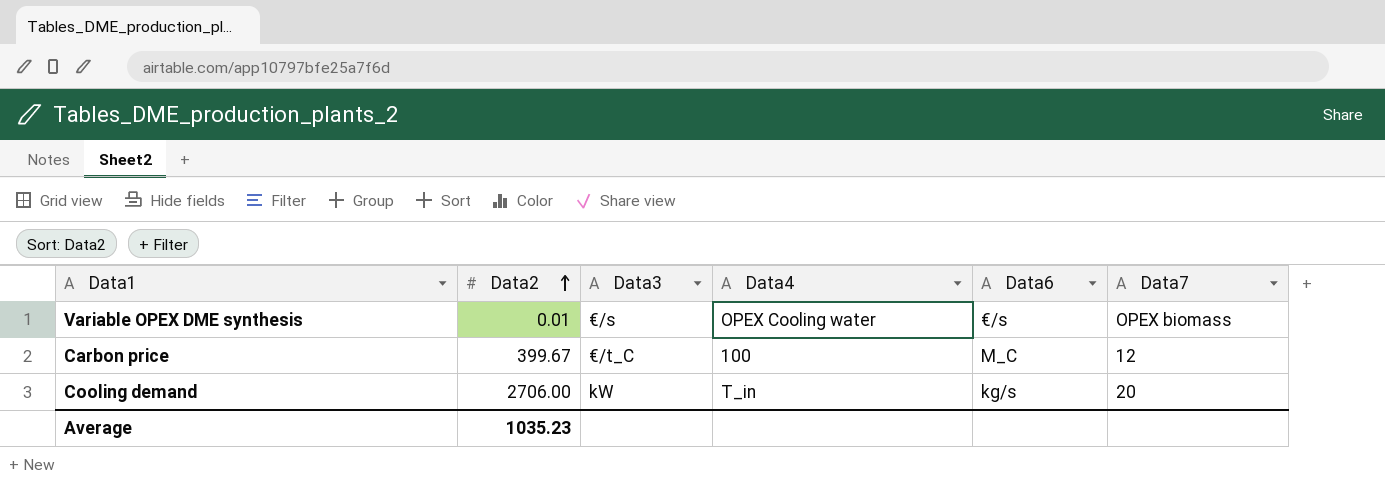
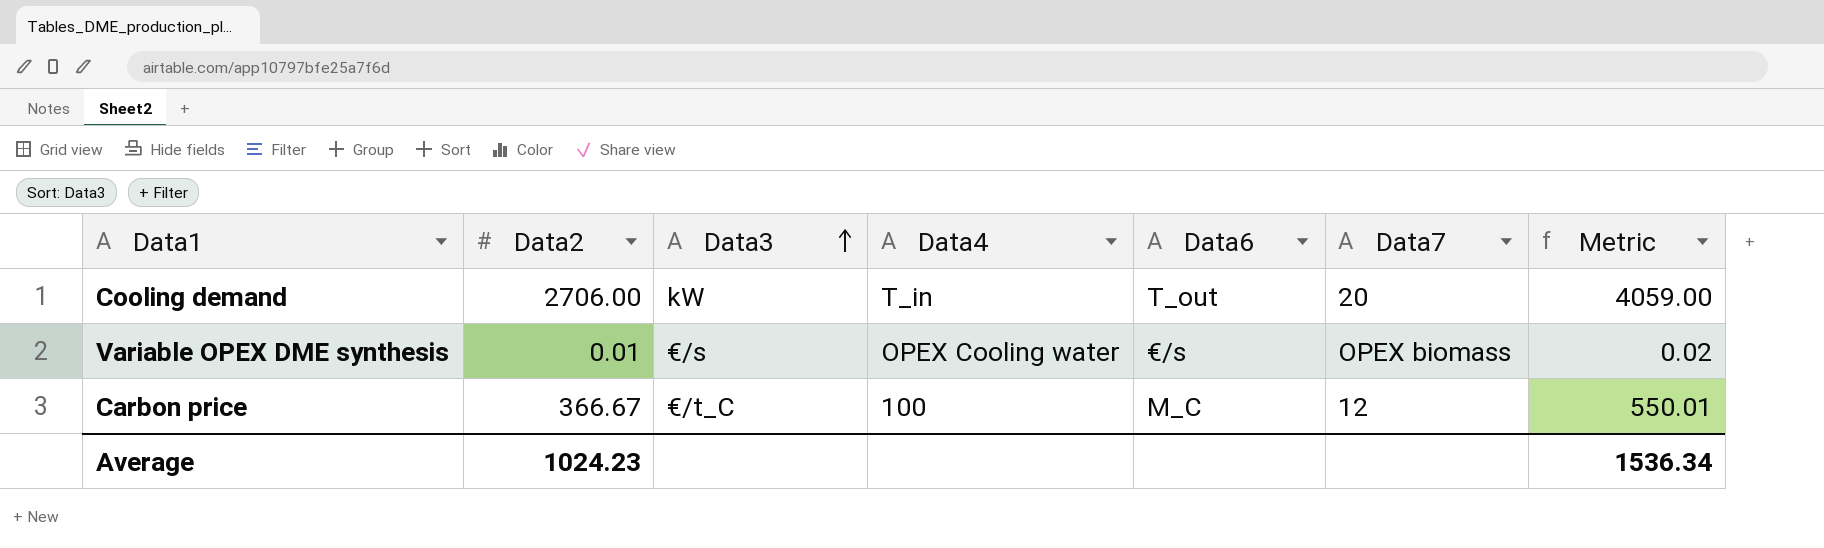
row order: Data2 ascending -> Data3 ascending
column Metric | formula: none -> [Data2] * 1.5
Cooling demand | Data6: kg/s -> T_out
Carbon price | Data2: 399.67 -> 366.67
Average | Data2: 1035.23 -> 1024.23

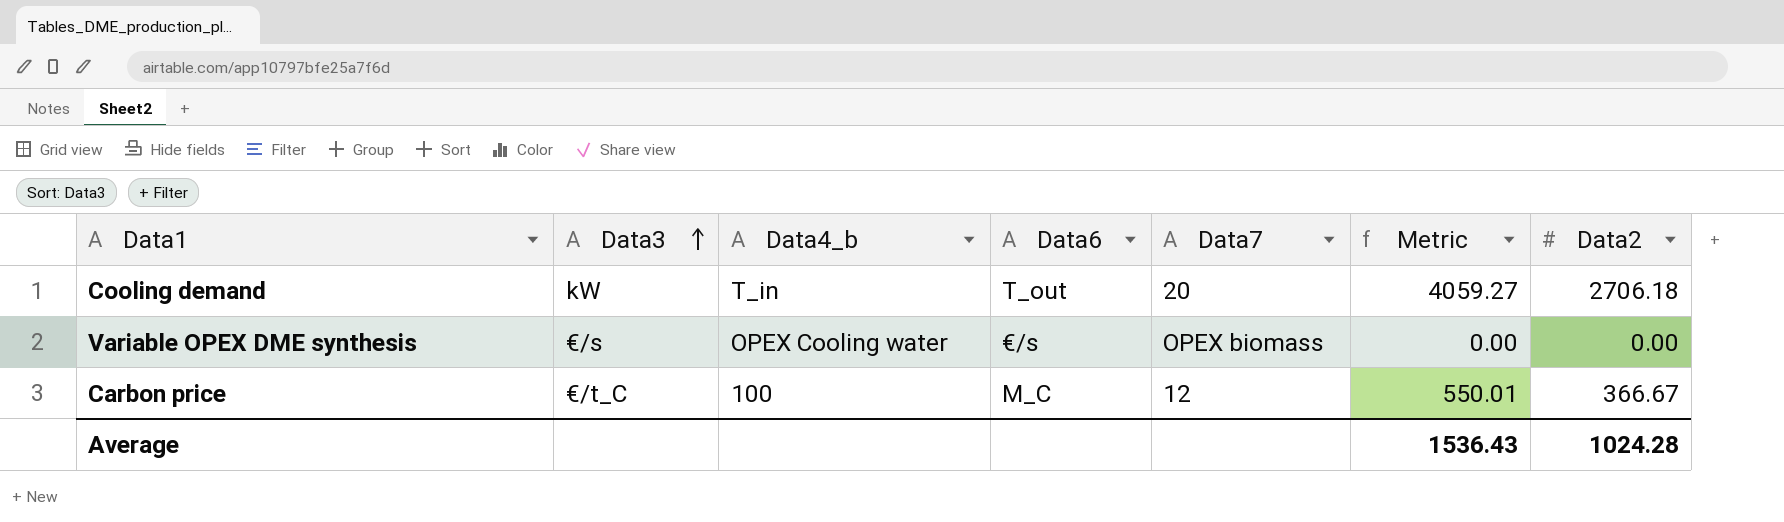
column name: Data4 -> Data4_b
column Data2 | position: 2 -> 7
Cooling demand | Metric: 4059.00 -> 4059.27
Cooling demand | Data2: 2706.00 -> 2706.18
Variable OPEX DME synthesis | Metric: 0.02 -> 0.00
Variable OPEX DME synthesis | Data2: 0.01 -> 0.00
Average | Metric: 1536.34 -> 1536.43
Average | Data2: 1024.23 -> 1024.28

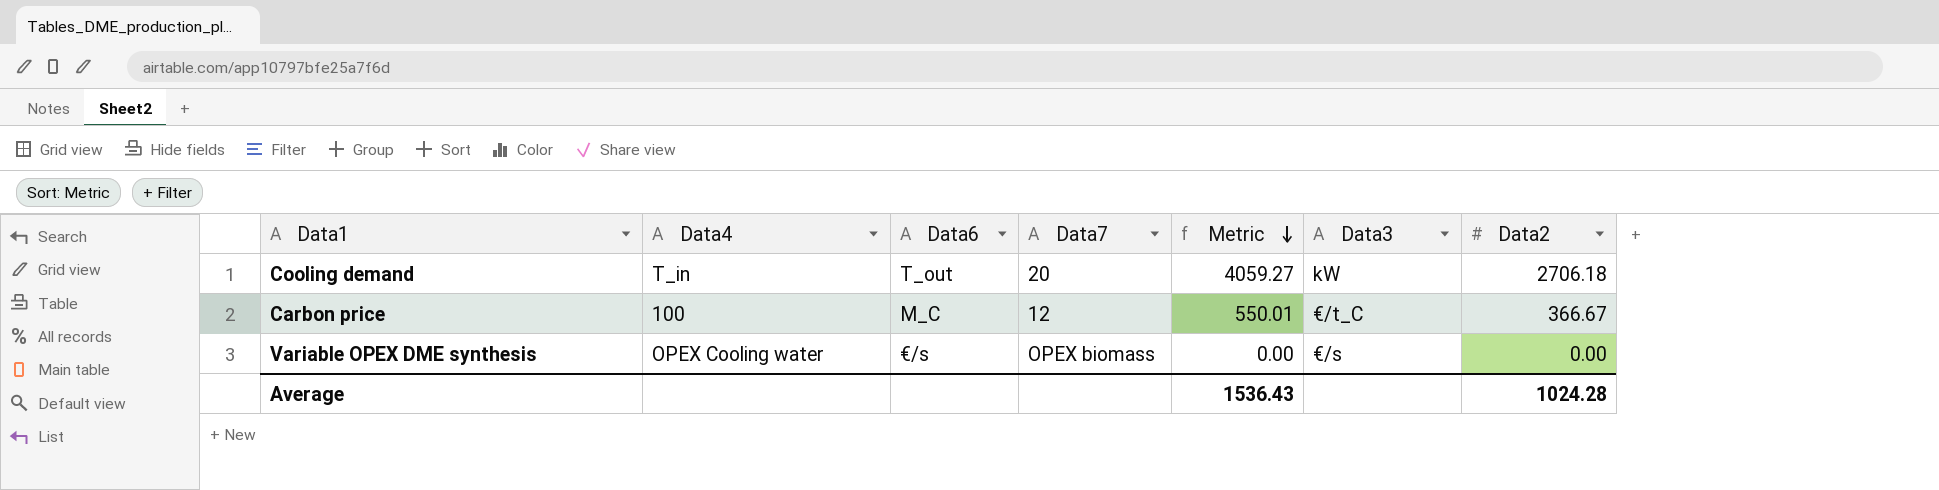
row order: Data3 ascending -> Metric descending
column name: Data4_b -> Data4
column Data3 | position: 2 -> 6

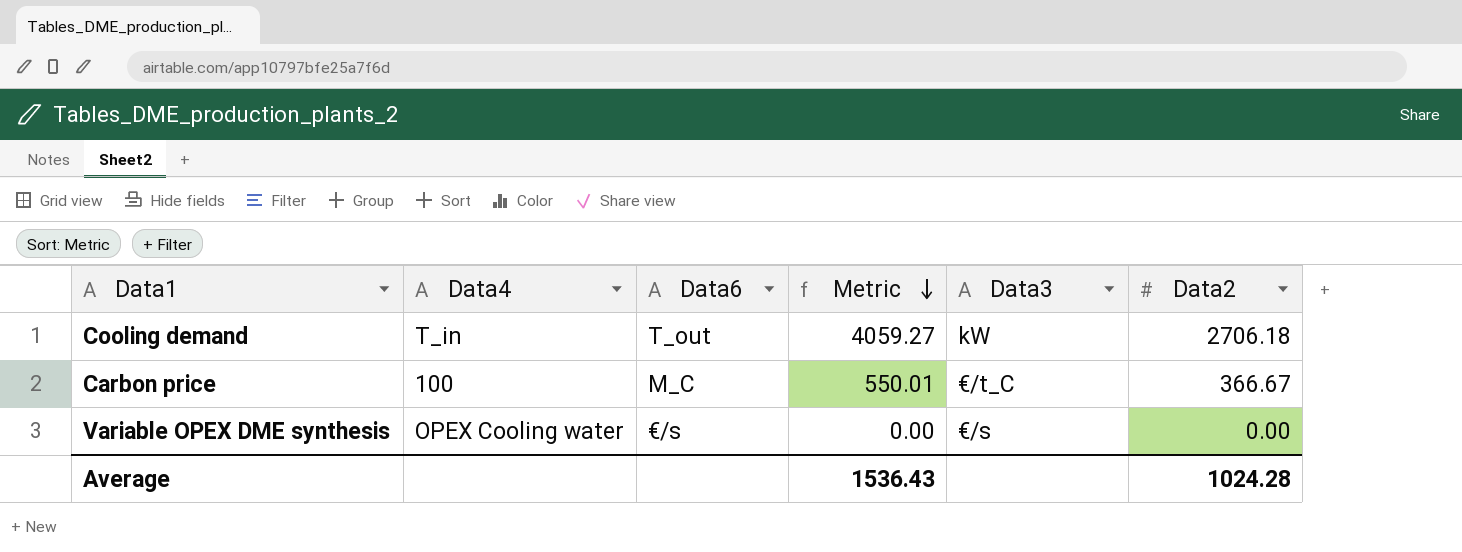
column Data7 | position: 4 -> none

